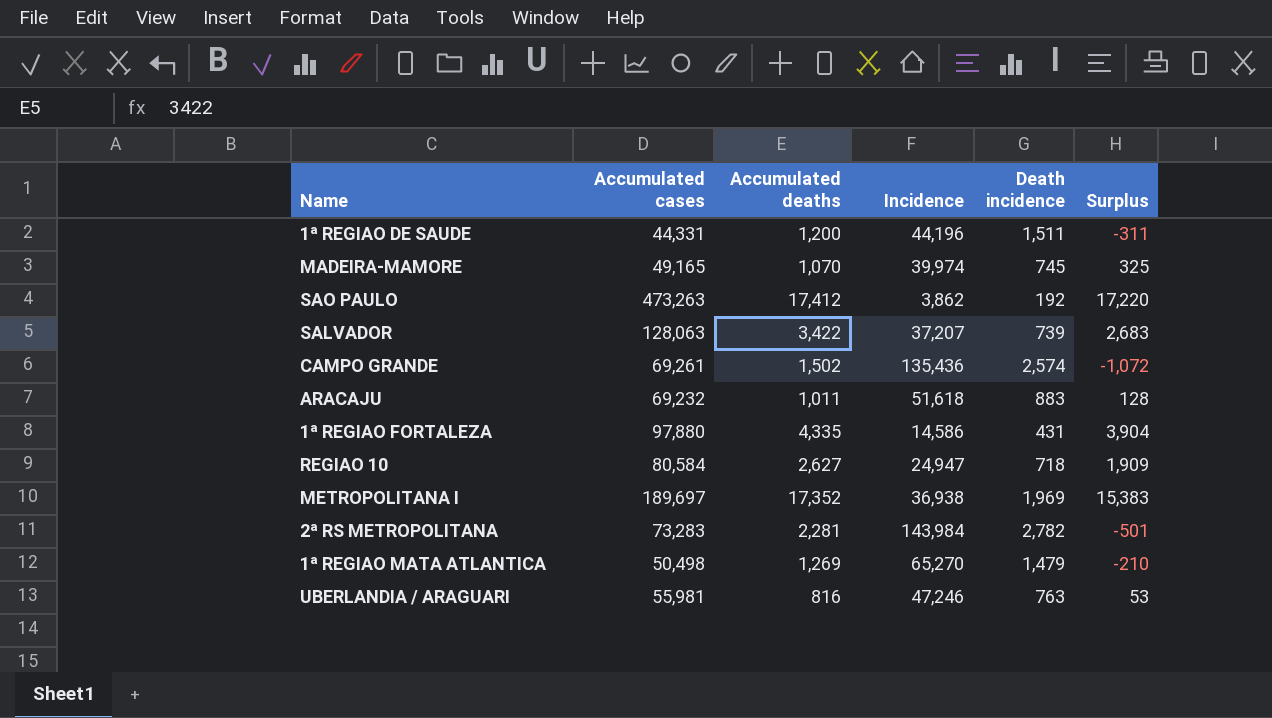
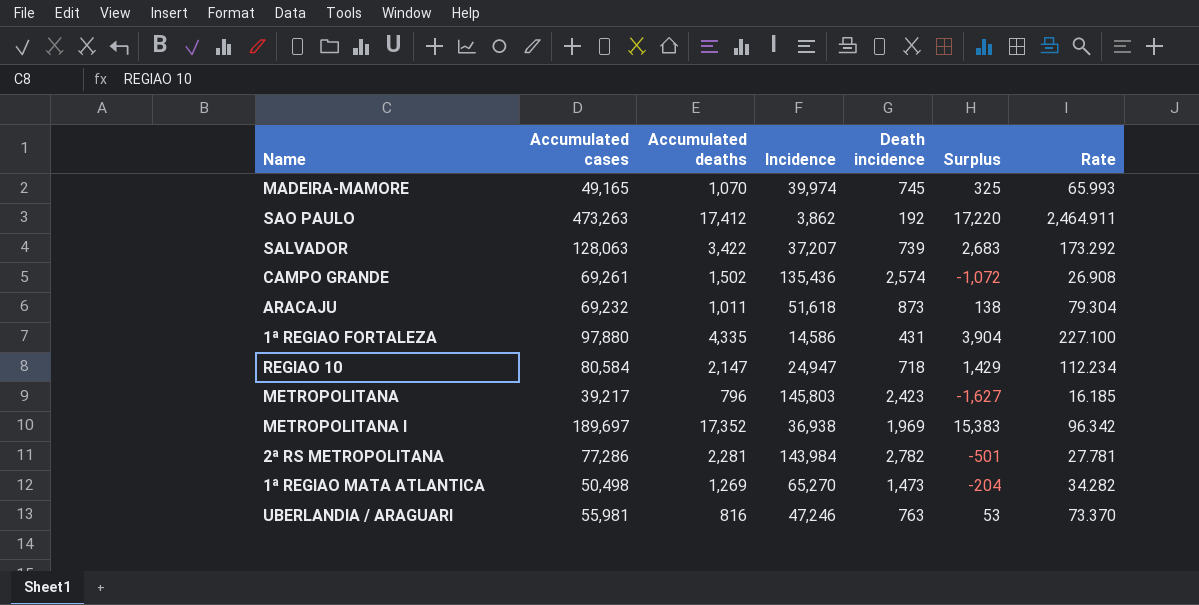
column Rate | formula: none -> [Accumulated cases] / [Death incidence]
row 1ª REGIAO DE SAUDE: 44,331 | 1,200 | 44,196 | 1,511 | -311 -> none
ARACAJU | Death incidence: 883 -> 873
ARACAJU | Surplus: 128 -> 138
REGIAO 10 | Accumulated deaths: 2,627 -> 2,147
REGIAO 10 | Surplus: 1,909 -> 1,429
row METROPOLITANA: none -> 39,217 | 796 | 145,803 | 2,423 | -1,627 | 16.185
2ª RS METROPOLITANA | Accumulated cases: 73,283 -> 77,286
1ª REGIAO MATA ATLANTICA | Death incidence: 1,479 -> 1,473
1ª REGIAO MATA ATLANTICA | Surplus: -210 -> -204

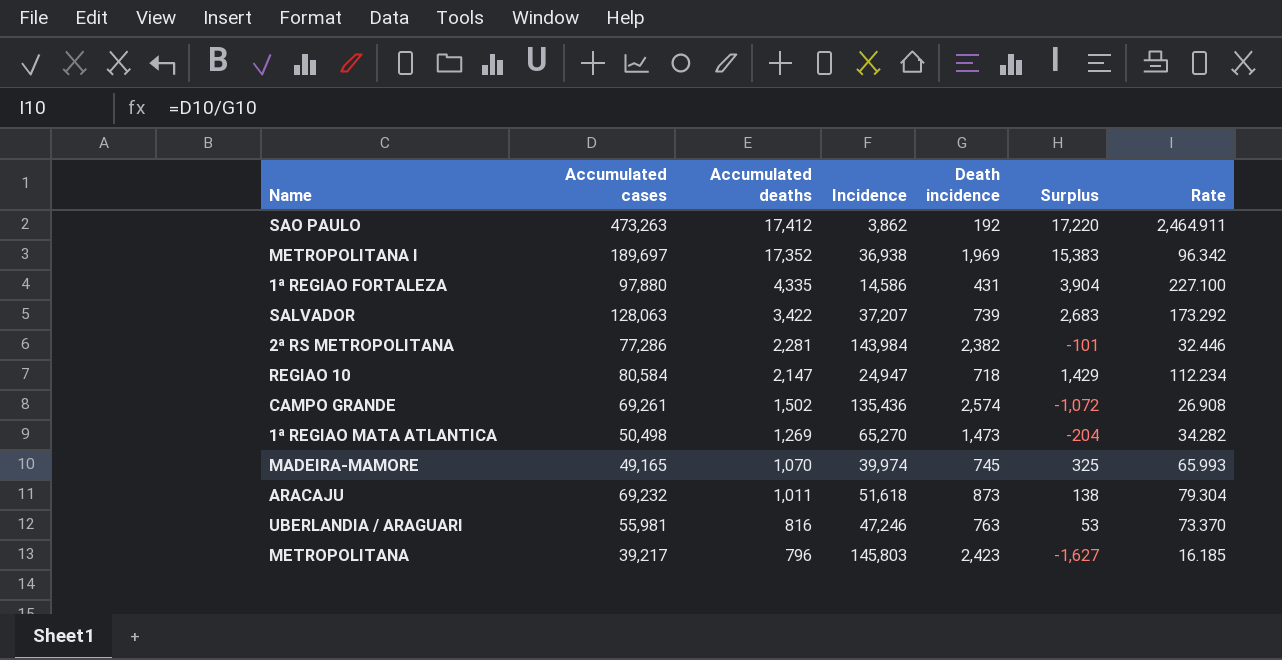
row order: none -> Accumulated deaths descending
2ª RS METROPOLITANA | Death incidence: 2,782 -> 2,382
2ª RS METROPOLITANA | Surplus: -501 -> -101
2ª RS METROPOLITANA | Rate: 27.781 -> 32.446

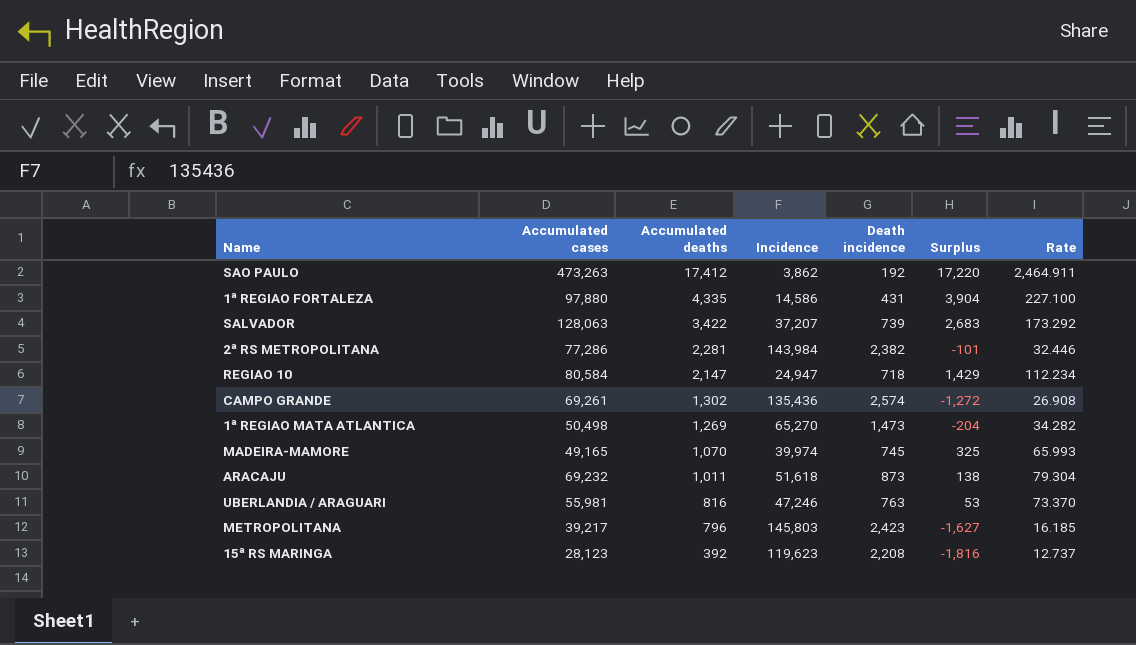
row METROPOLITANA I: 189,697 | 17,352 | 36,938 | 1,969 | 15,383 | 96.342 -> none
CAMPO GRANDE | Accumulated deaths: 1,502 -> 1,302
CAMPO GRANDE | Surplus: -1,072 -> -1,272
row 15ª RS MARINGA: none -> 28,123 | 392 | 119,623 | 2,208 | -1,816 | 12.737

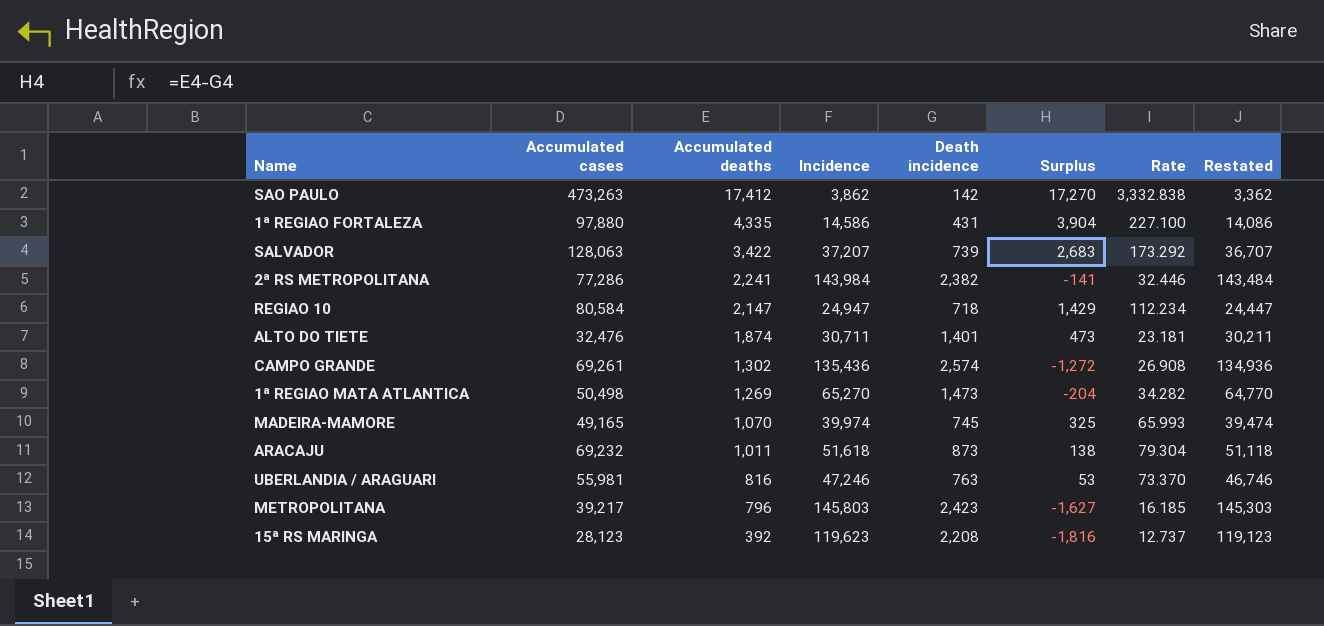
column Restated | formula: none -> [Incidence] - 500
SAO PAULO | Death incidence: 192 -> 142
SAO PAULO | Surplus: 17,220 -> 17,270
SAO PAULO | Rate: 2,464.911 -> 3,332.838
2ª RS METROPOLITANA | Accumulated deaths: 2,281 -> 2,241
2ª RS METROPOLITANA | Surplus: -101 -> -141
row ALTO DO TIETE: none -> 32,476 | 1,874 | 30,711 | 1,401 | 473 | 23.181 | 30,211

